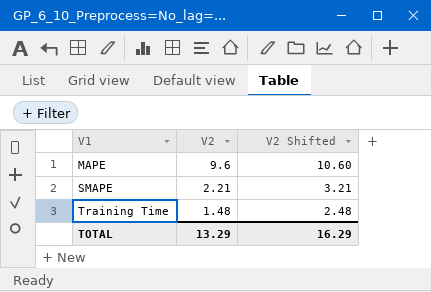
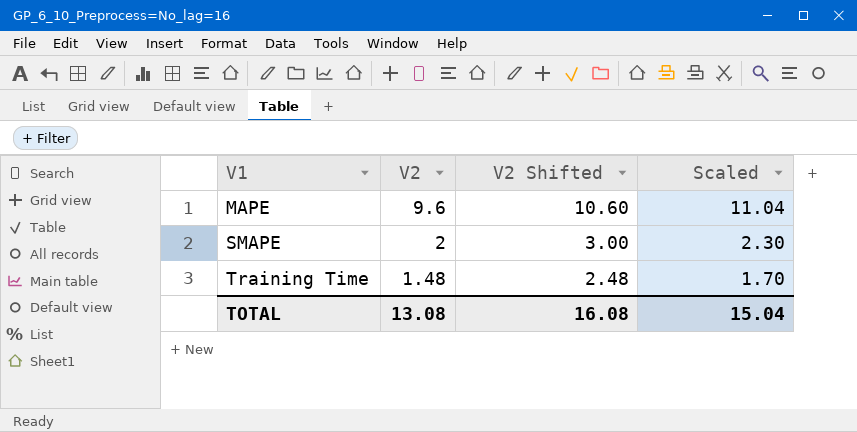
column Scaled | formula: none -> [V2] * 1.15
SMAPE | V2: 2.21 -> 2
SMAPE | V2 Shifted: 3.21 -> 3.00
TOTAL | V2: 13.29 -> 13.08
TOTAL | V2 Shifted: 16.29 -> 16.08

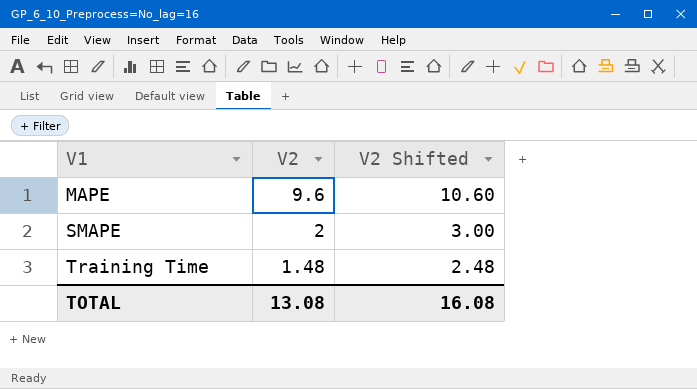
column Scaled | formula: [V2] * 1.15 -> none

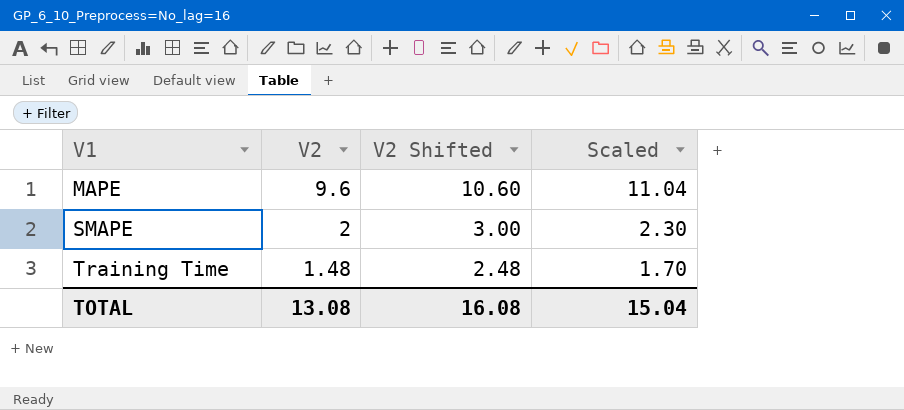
column Scaled | formula: none -> [V2] * 1.15

